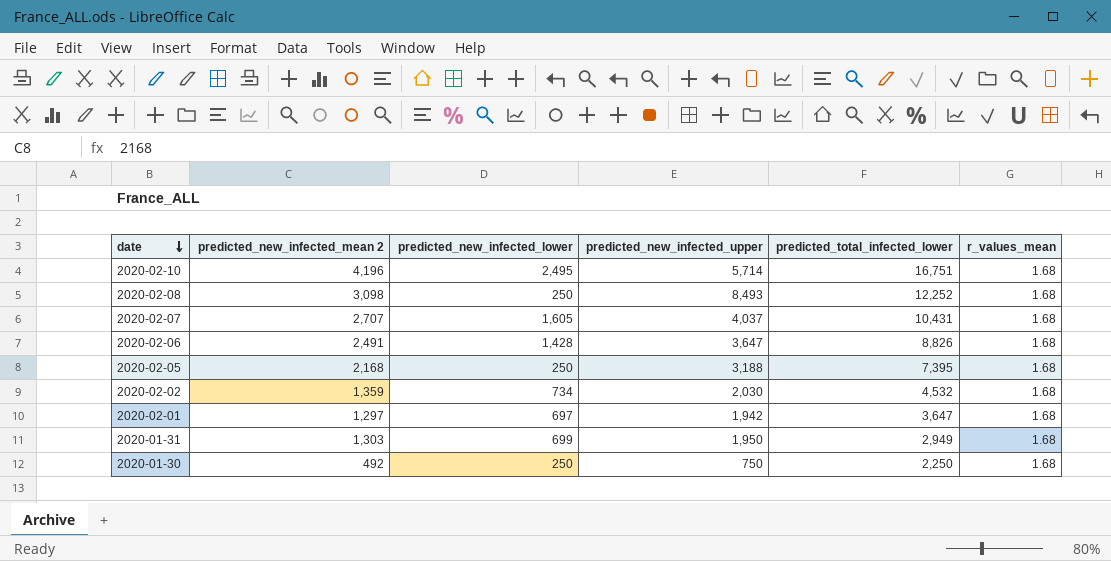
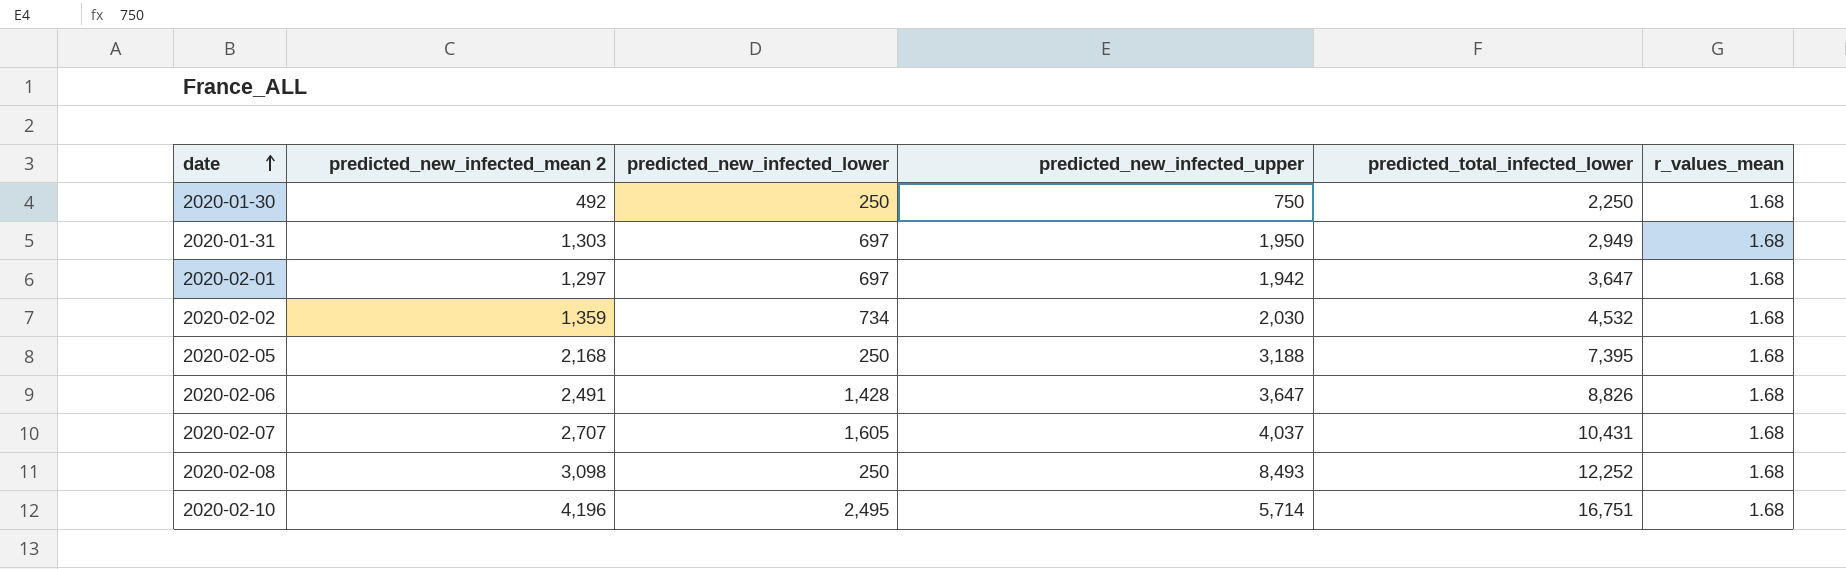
row order: date descending -> date ascending
2020-01-31 | predicted_new_infected_lower: 699 -> 697

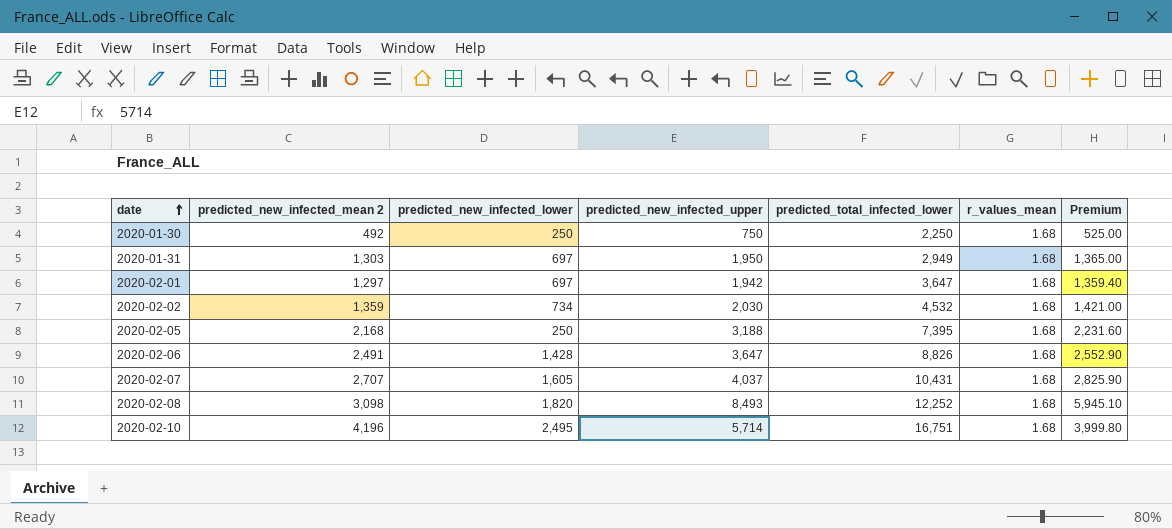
column Premium | formula: none -> [predicted_new_infected_upper] * 0.7
2020-02-08 | predicted_new_infected_lower: 250 -> 1,820

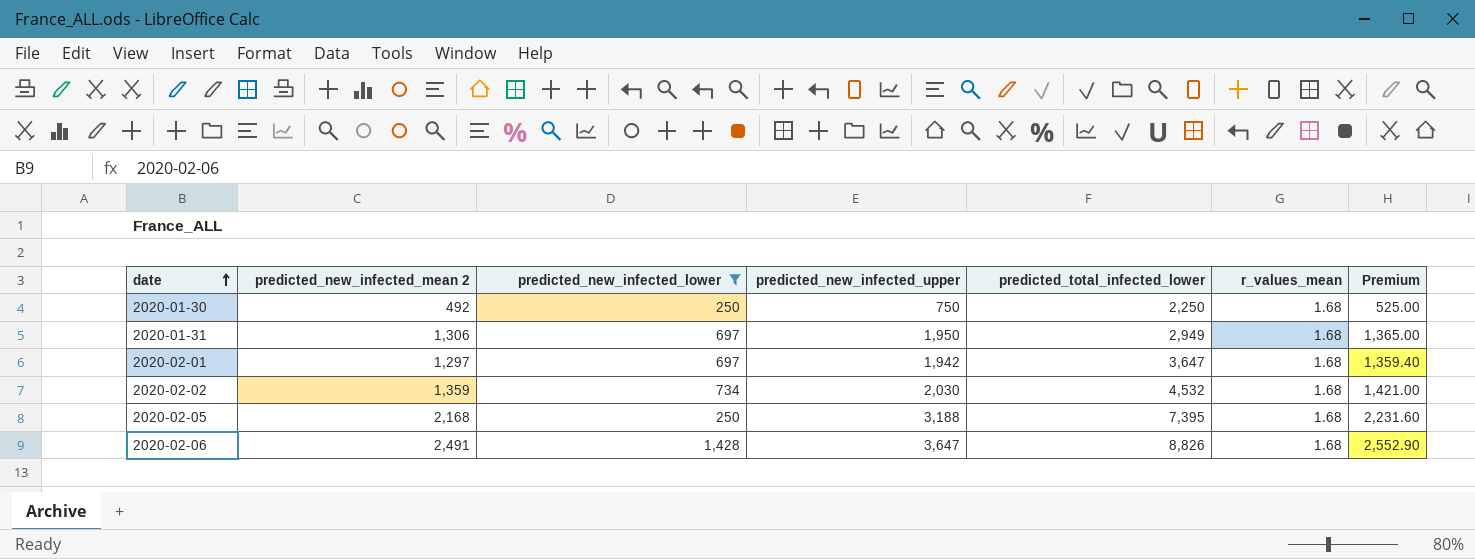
filter: none -> predicted_new_infected_lower <= 1,428
2020-01-31 | predicted_new_infected_mean 2: 1,303 -> 1,306

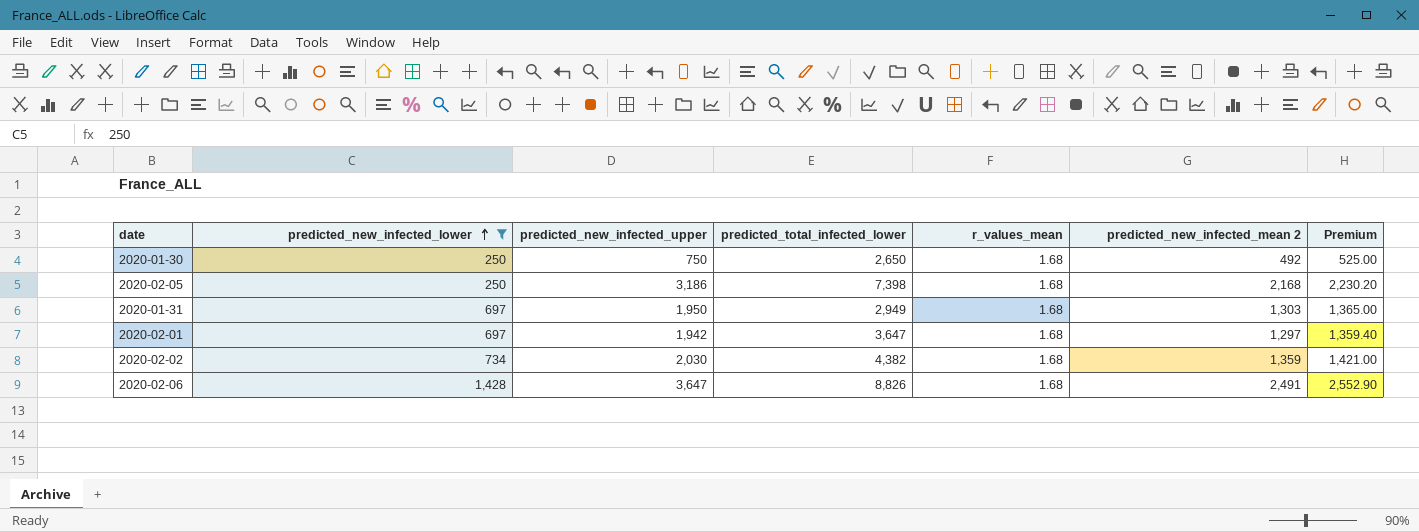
row order: date ascending -> predicted_new_infected_lower ascending
column predicted_new_infected_mean 2 | position: 2 -> 6
2020-01-30 | predicted_total_infected_lower: 2,250 -> 2,650
2020-02-05 | predicted_new_infected_upper: 3,188 -> 3,186
2020-02-05 | predicted_total_infected_lower: 7,395 -> 7,398
2020-02-05 | Premium: 2,231.60 -> 2,230.20
2020-01-31 | predicted_new_infected_mean 2: 1,306 -> 1,303
2020-02-02 | predicted_total_infected_lower: 4,532 -> 4,382

